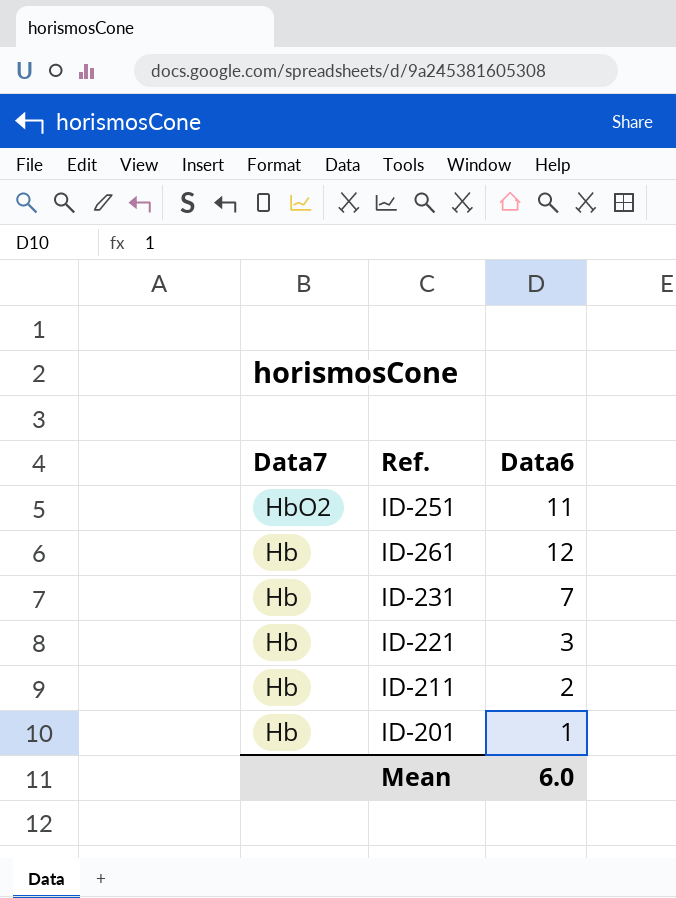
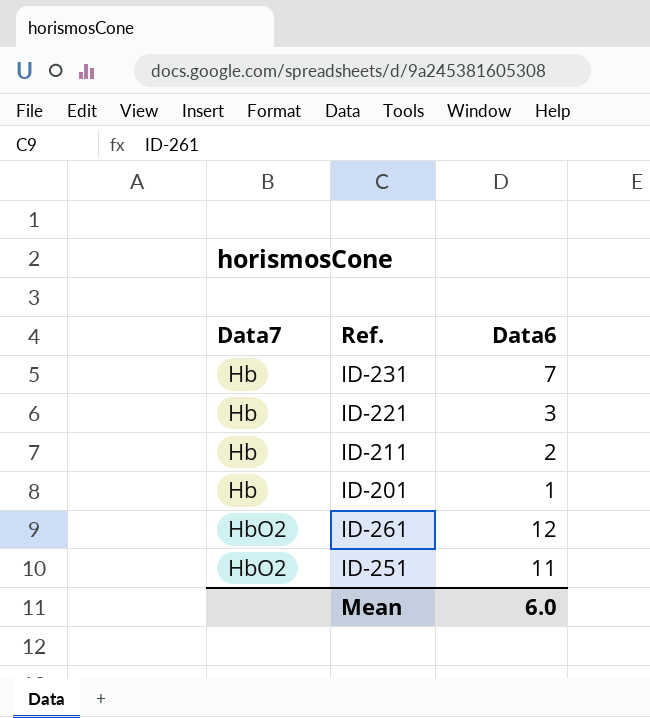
row order: Data7 descending -> Data7 ascending
ID-261 | Data7: Hb -> HbO2

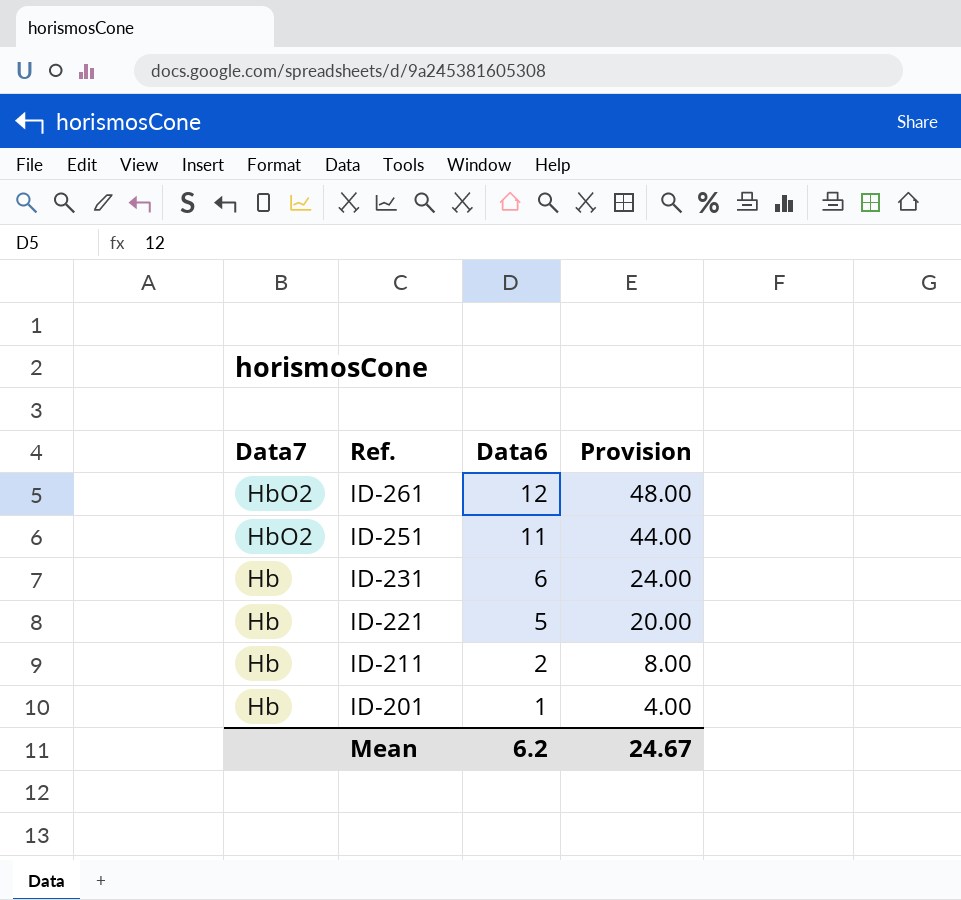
row order: Data7 ascending -> Data7 descending
column Provision | formula: none -> [Data6] * 4
ID-231 | Data6: 7 -> 6
ID-221 | Data6: 3 -> 5
Mean | Data6: 6.0 -> 6.2

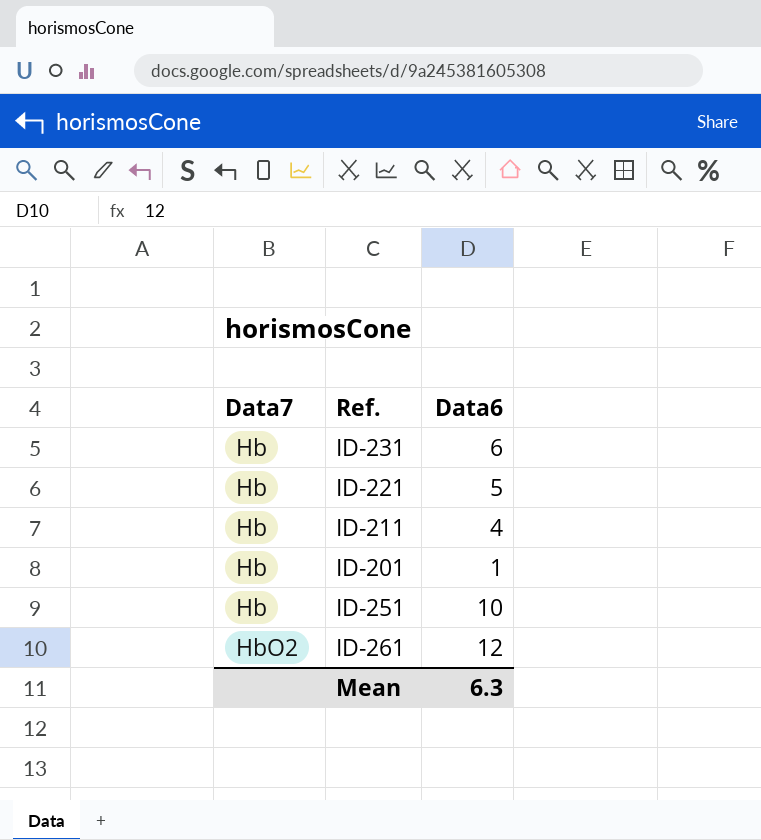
row order: Data7 descending -> Data7 ascending
column Provision | formula: [Data6] * 4 -> none
ID-211 | Data6: 2 -> 4
ID-251 | Data7: HbO2 -> Hb
ID-251 | Data6: 11 -> 10
Mean | Data6: 6.2 -> 6.3

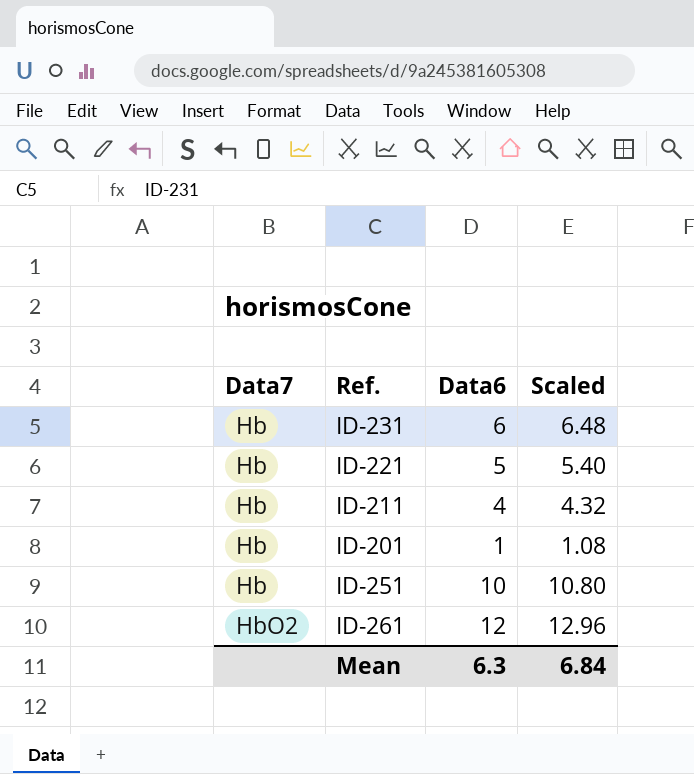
column Scaled | formula: none -> [Data6] * 1.08

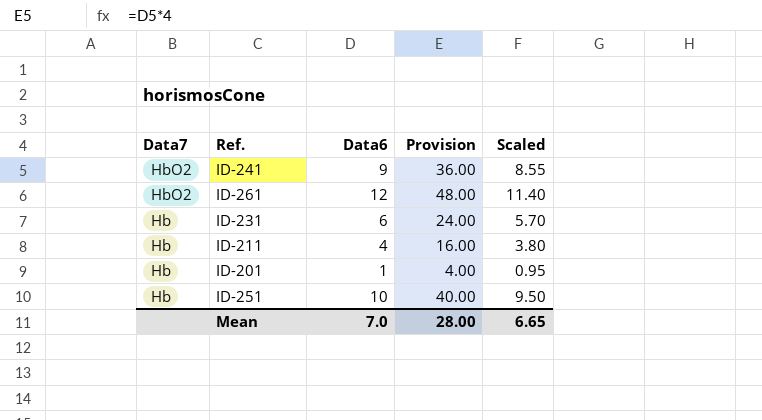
row order: Data7 ascending -> Data7 descending
column Provision | formula: none -> [Data6] * 4
column Scaled | formula: [Data6] * 1.08 -> [Data6] * 0.95
row ID-221: Hb | 5 | 5.40 -> none
row ID-241: none -> HbO2 | 9 | 36.00 | 8.55
Mean | Data6: 6.3 -> 7.0
Mean | Scaled: 6.84 -> 6.65

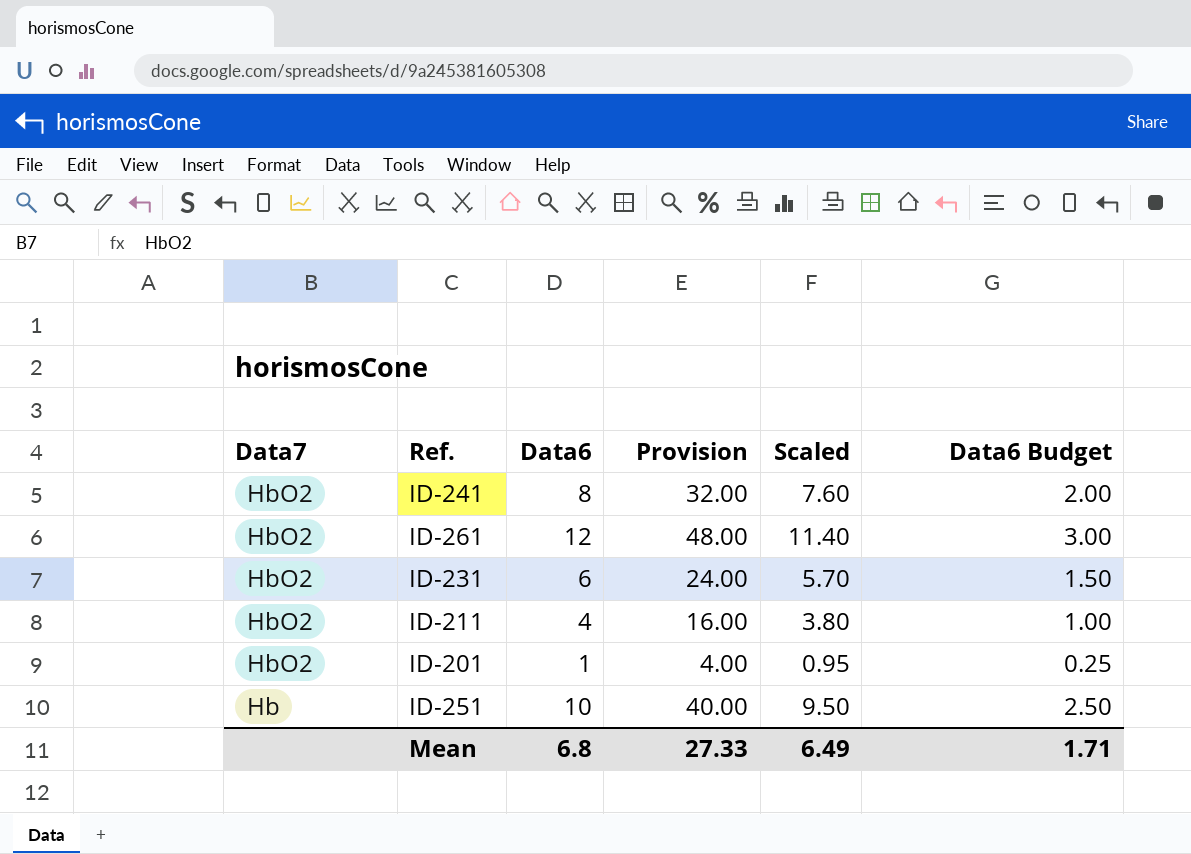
column Data6 Budget | formula: none -> [Data6] * 0.25
ID-241 | Data6: 9 -> 8
ID-241 | Provision: 36.00 -> 32.00
ID-241 | Scaled: 8.55 -> 7.60
ID-231 | Data7: Hb -> HbO2
ID-211 | Data7: Hb -> HbO2
ID-201 | Data7: Hb -> HbO2
Mean | Data6: 7.0 -> 6.8
Mean | Provision: 28.00 -> 27.33
Mean | Scaled: 6.65 -> 6.49

